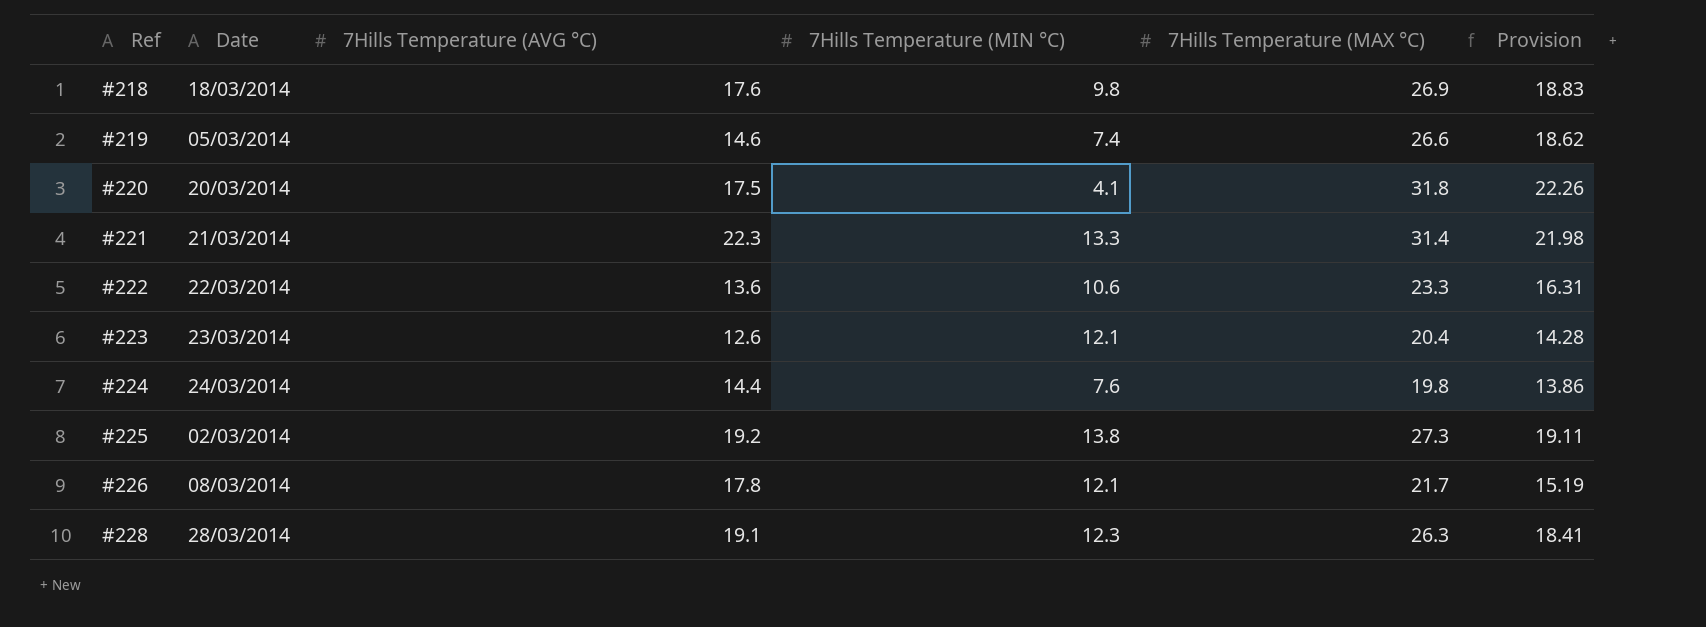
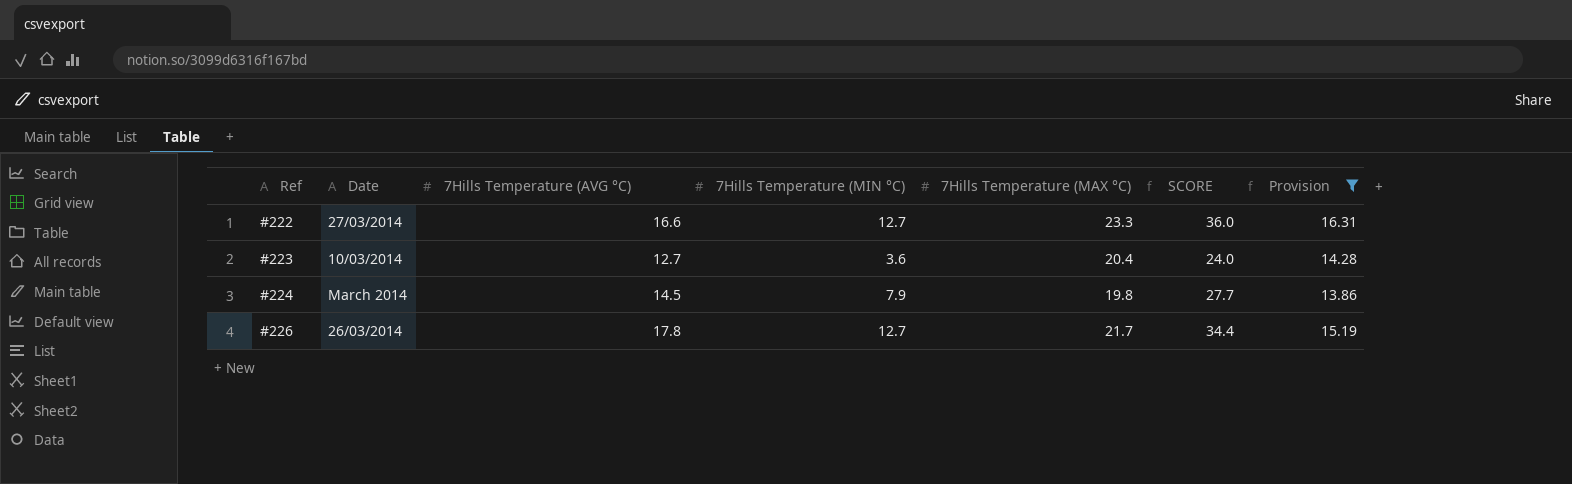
filter: none -> Provision <= 16.31
column SCORE | formula: none -> [7Hills Temperature (MIN °C)] + [7Hills Temperature (MAX °C)]
#222 | Date: 22/03/2014 -> 27/03/2014
#222 | 7Hills Temperature (AVG °C): 13.6 -> 16.6
#222 | 7Hills Temperature (MIN °C): 10.6 -> 12.7
#223 | Date: 23/03/2014 -> 10/03/2014
#223 | 7Hills Temperature (AVG °C): 12.6 -> 12.7
#223 | 7Hills Temperature (MIN °C): 12.1 -> 3.6
#224 | Date: 24/03/2014 -> March 2014
#224 | 7Hills Temperature (AVG °C): 14.4 -> 14.5
#224 | 7Hills Temperature (MIN °C): 7.6 -> 7.9
#226 | Date: 08/03/2014 -> 26/03/2014
#226 | 7Hills Temperature (MIN °C): 12.1 -> 12.7

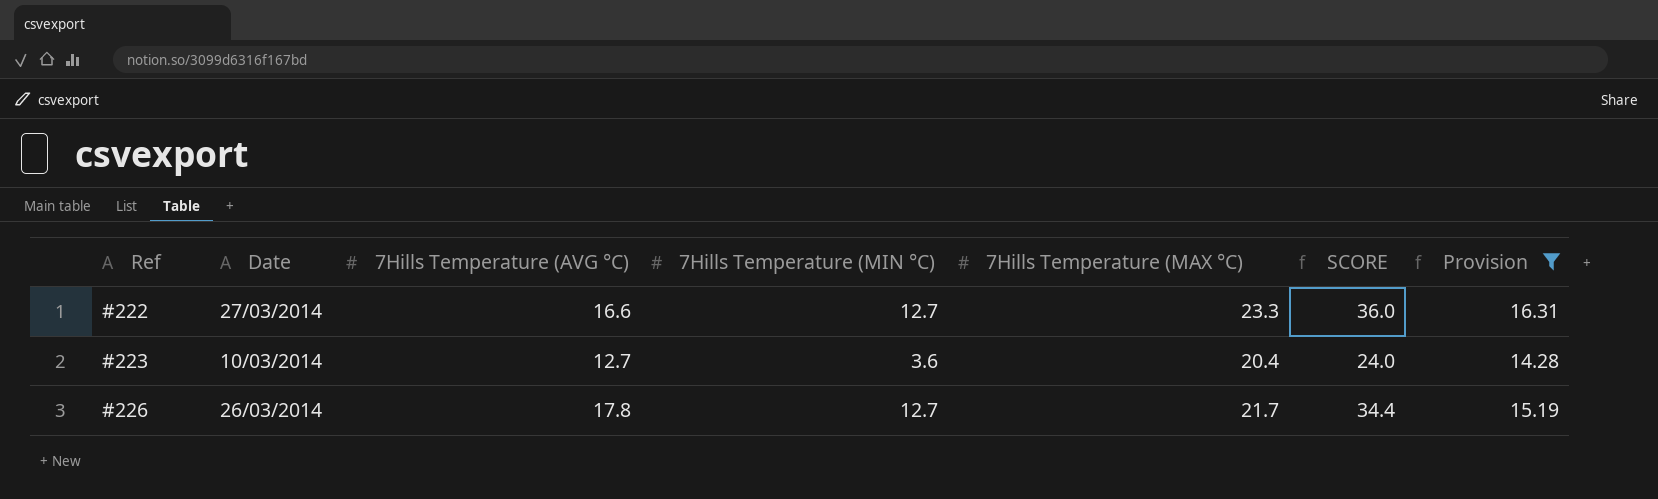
row #224: March 2014 | 14.5 | 7.9 | 19.8 | 27.7 | 13.86 -> none

